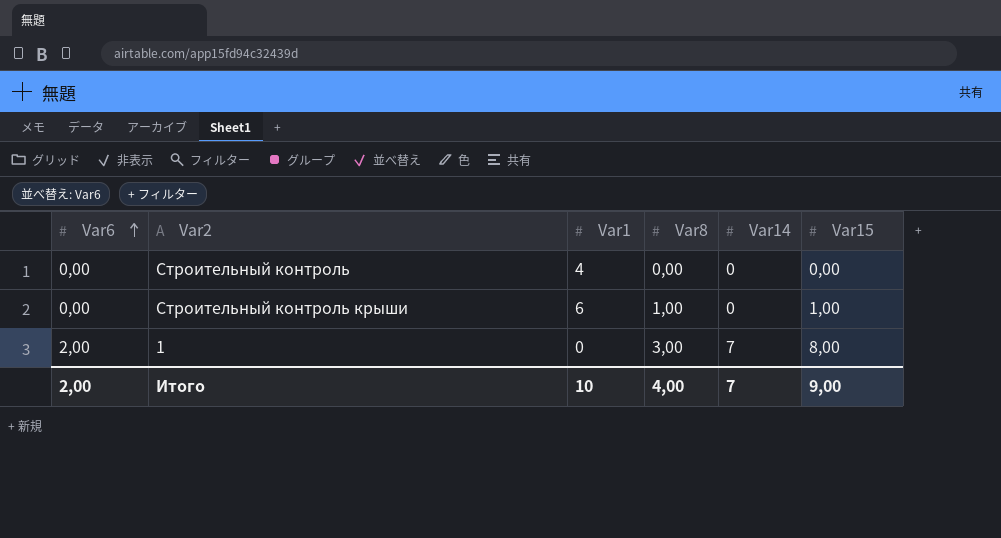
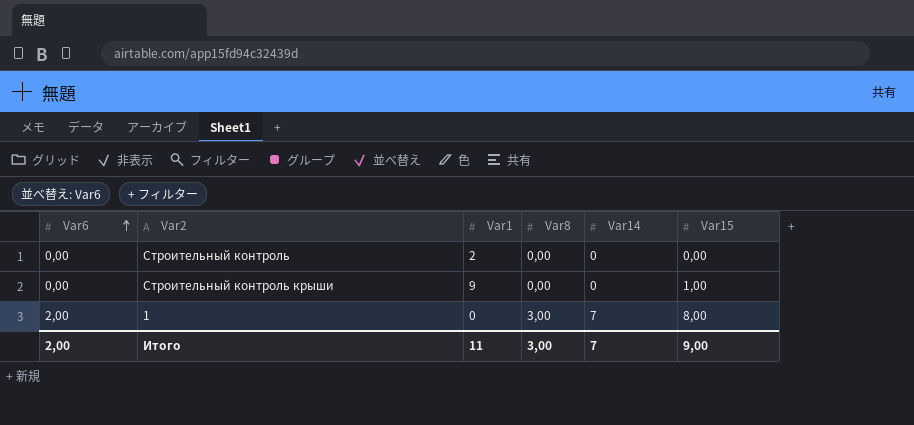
Строительный контроль | Var1: 4 -> 2
Строительный контроль крыши | Var1: 6 -> 9
Строительный контроль крыши | Var8: 1,00 -> 0,00
Итого | Var1: 10 -> 11
Итого | Var8: 4,00 -> 3,00

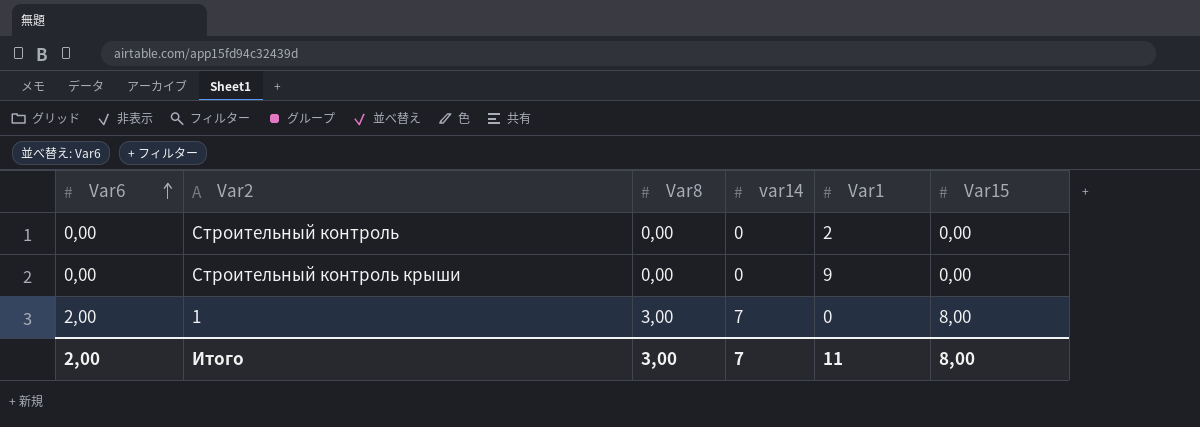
column name: Var14 -> var14
column Var1 | position: 3 -> 5
Строительный контроль крыши | Var15: 1,00 -> 0,00
Итого | Var15: 9,00 -> 8,00

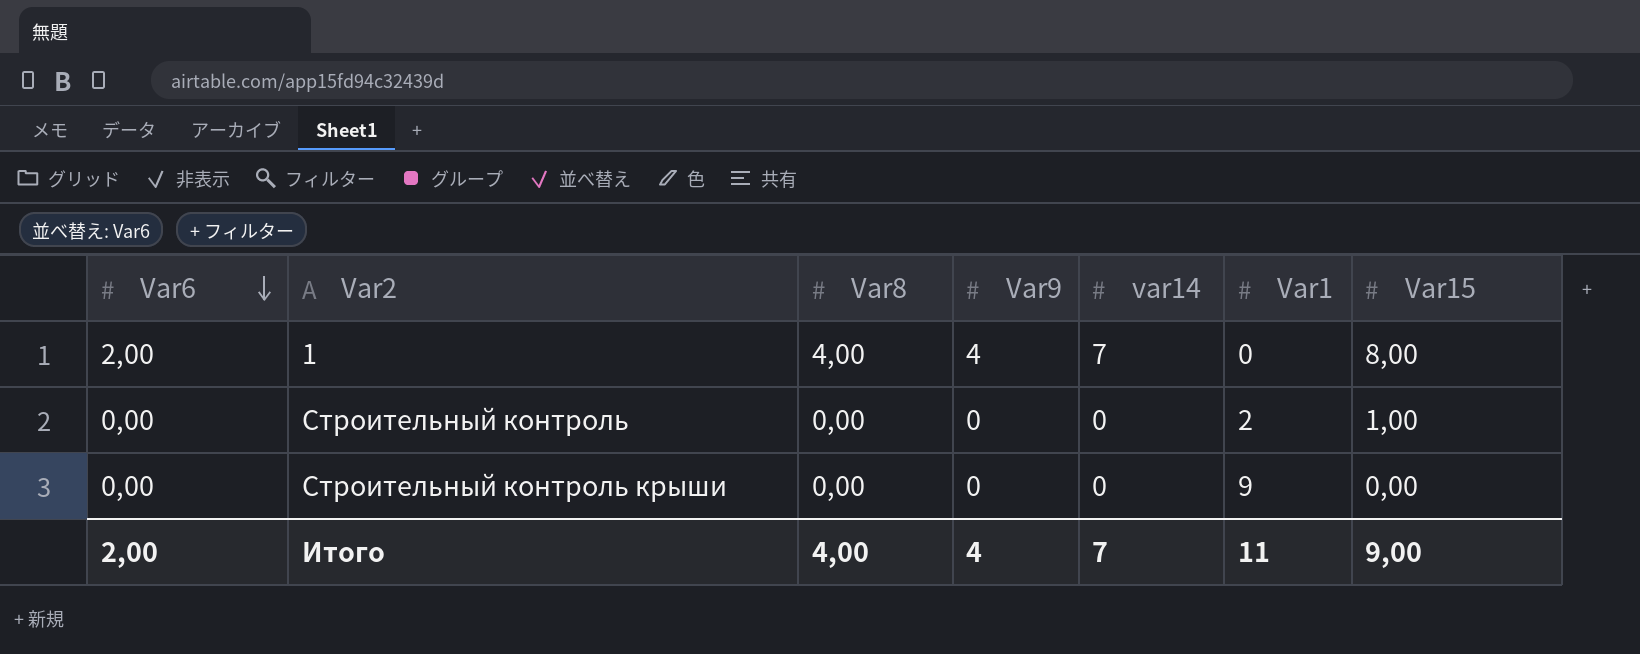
row order: Var6 ascending -> Var6 descending
column Var9 | position: none -> 4
1 | Var8: 3,00 -> 4,00
Строительный контроль | Var15: 0,00 -> 1,00
Итого | Var8: 3,00 -> 4,00
Итого | Var15: 8,00 -> 9,00

